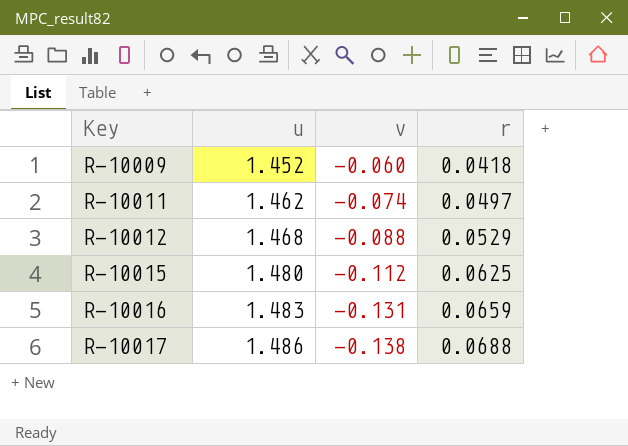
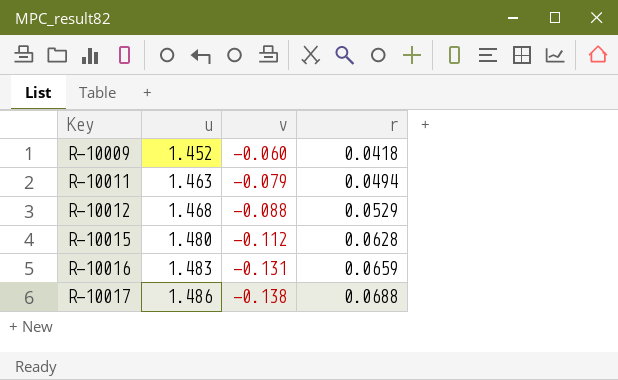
R-10011 | u: 1.462 -> 1.463
R-10011 | v: -0.074 -> -0.079
R-10011 | r: 0.0497 -> 0.0494
R-10015 | r: 0.0625 -> 0.0628

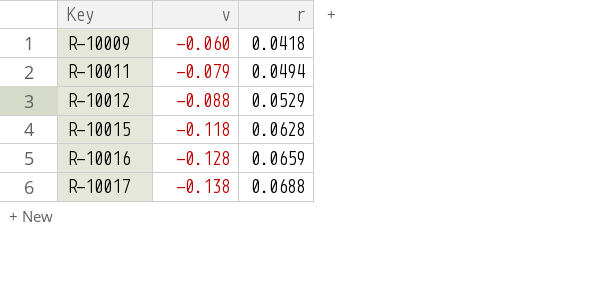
column u | position: 2 -> none
R-10015 | v: -0.112 -> -0.118
R-10016 | v: -0.131 -> -0.128

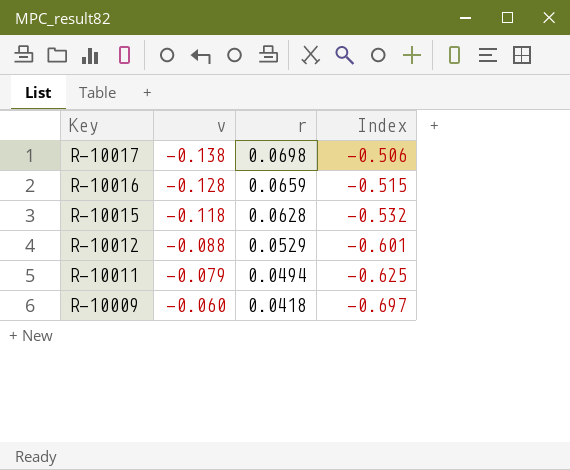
row order: Key ascending -> Key descending
column Index | formula: none -> [r] / [v]
R-10017 | r: 0.0688 -> 0.0698

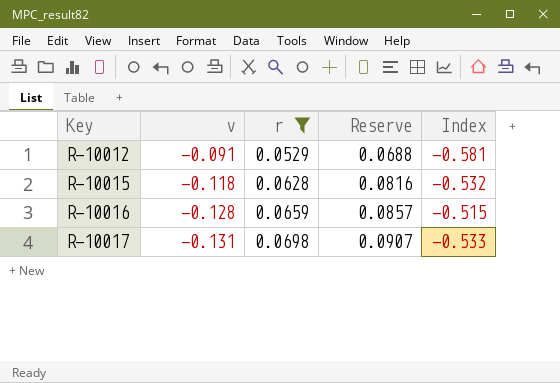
filter: none -> r >= 0.0529
row order: Key descending -> Key ascending
column Reserve | formula: none -> [r] * 1.3
R-10012 | v: -0.088 -> -0.091
R-10012 | Index: -0.601 -> -0.581
R-10017 | v: -0.138 -> -0.131
R-10017 | Index: -0.506 -> -0.533

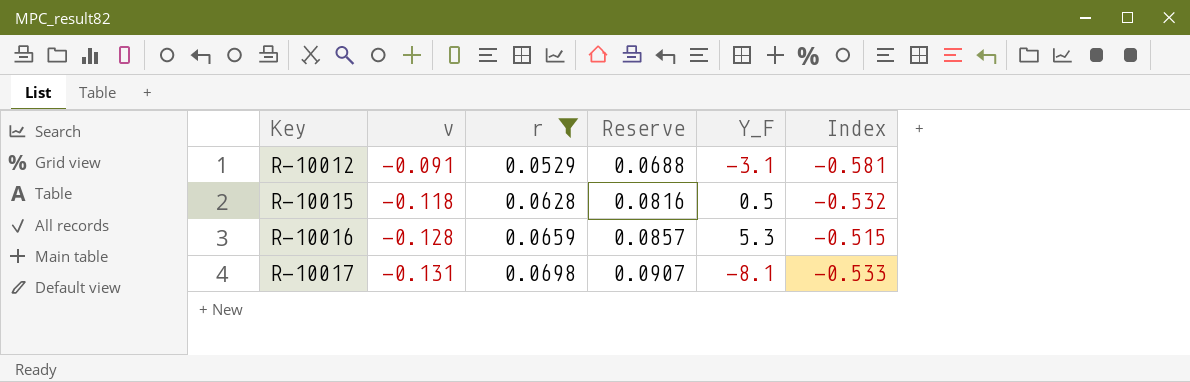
column Y_F | position: none -> 5

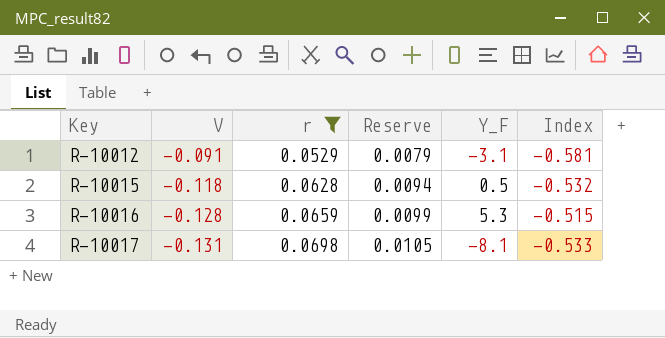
column name: v -> V
column Reserve | formula: [r] * 1.3 -> [r] * 0.15

